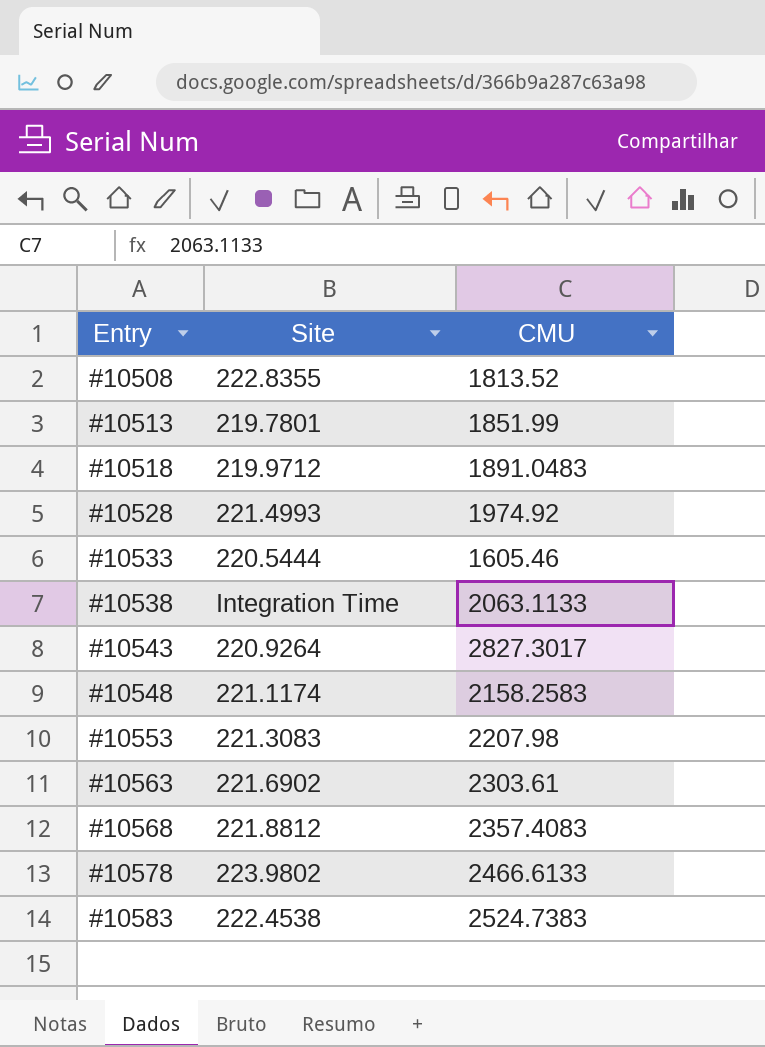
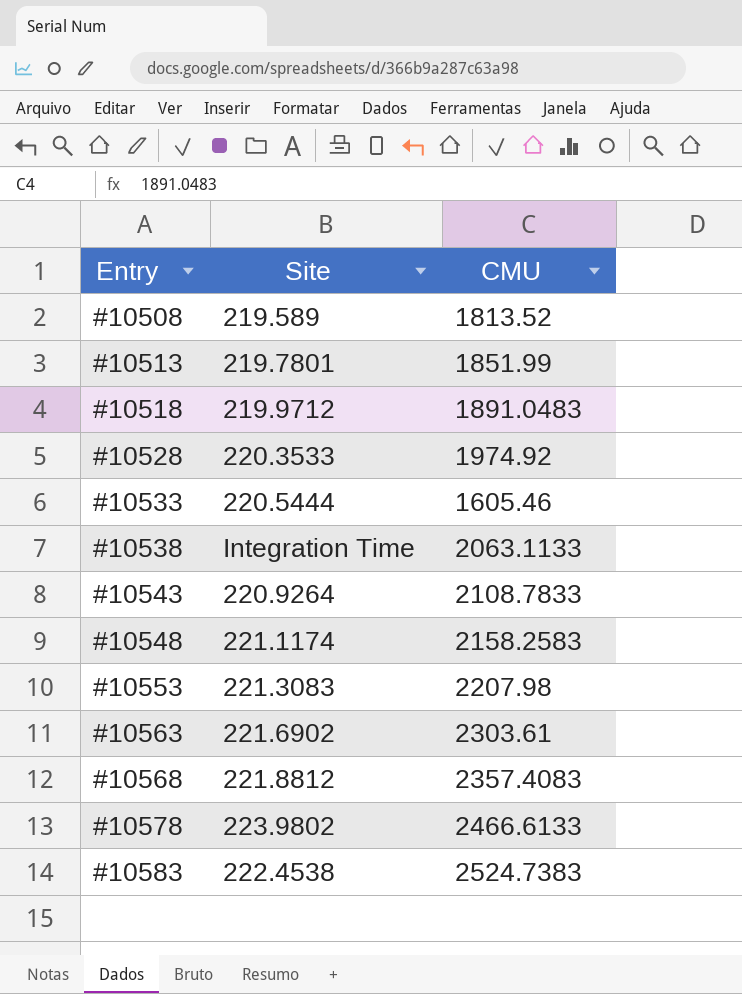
#10508 | Site: 222.8355 -> 219.589
#10528 | Site: 221.4993 -> 220.3533
#10543 | CMU: 2827.3017 -> 2108.7833

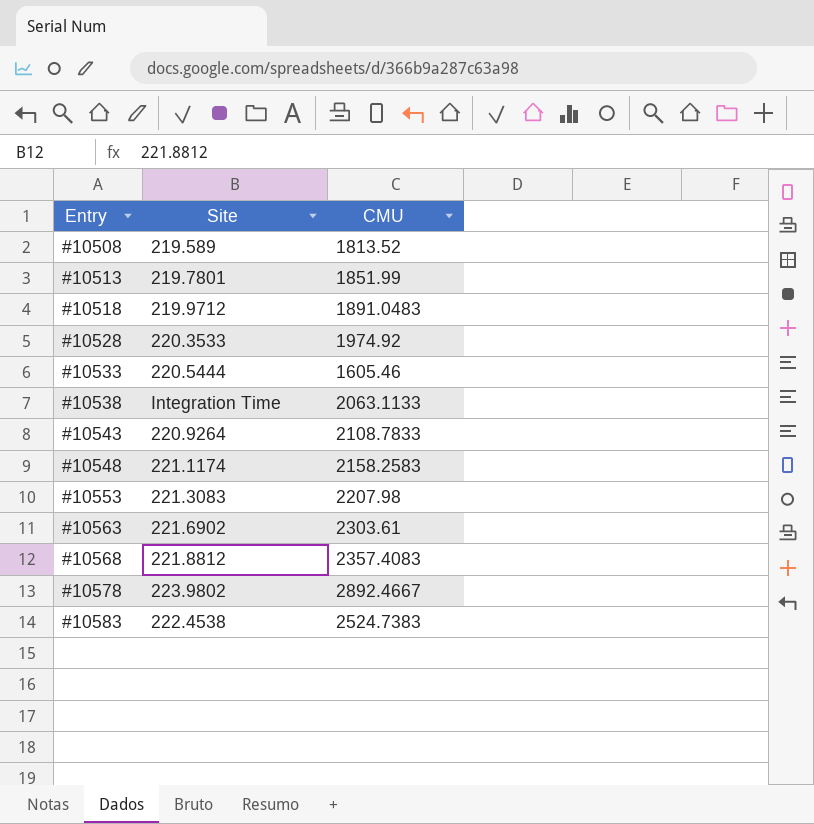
#10578 | CMU: 2466.6133 -> 2892.4667

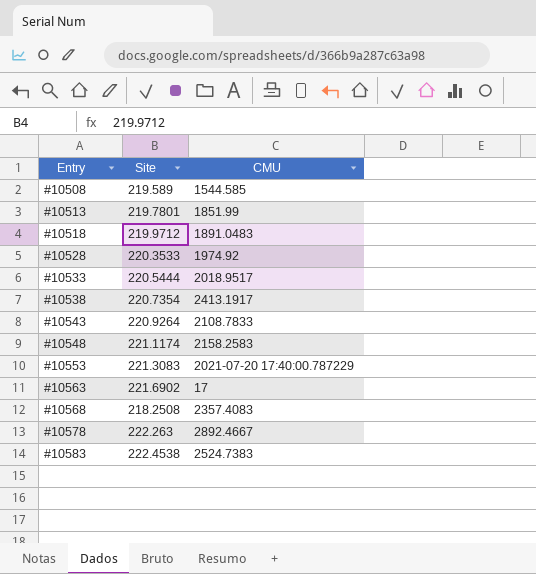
#10508 | CMU: 1813.52 -> 1544.585
#10533 | CMU: 1605.46 -> 2018.9517
#10538 | Site: Integration Time -> 220.7354
#10538 | CMU: 2063.1133 -> 2413.1917
#10553 | CMU: 2207.98 -> 2021-07-20 17:40:00.787229
#10563 | CMU: 2303.61 -> 17
#10568 | Site: 221.8812 -> 218.2508
#10578 | Site: 223.9802 -> 222.263

